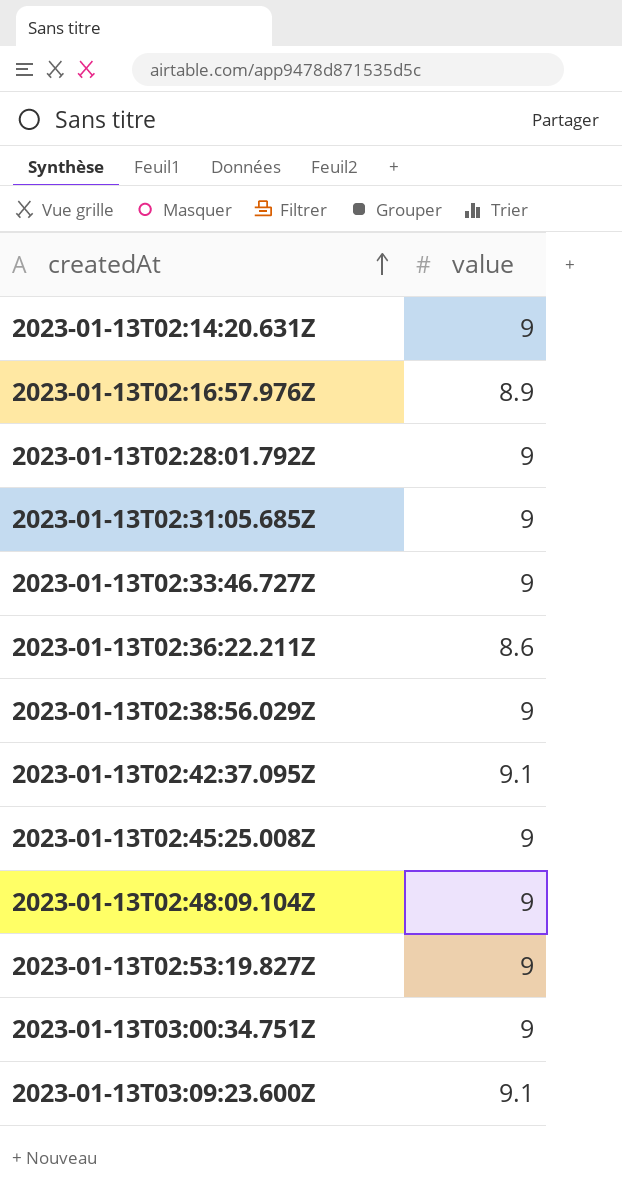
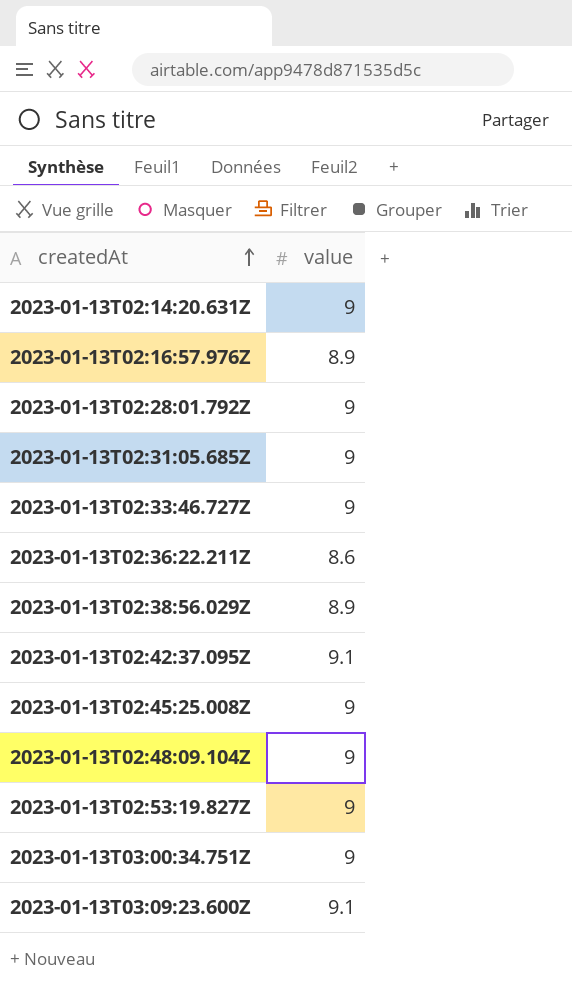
2023-01-13T02:38:56.029Z | value: 9 -> 8.9

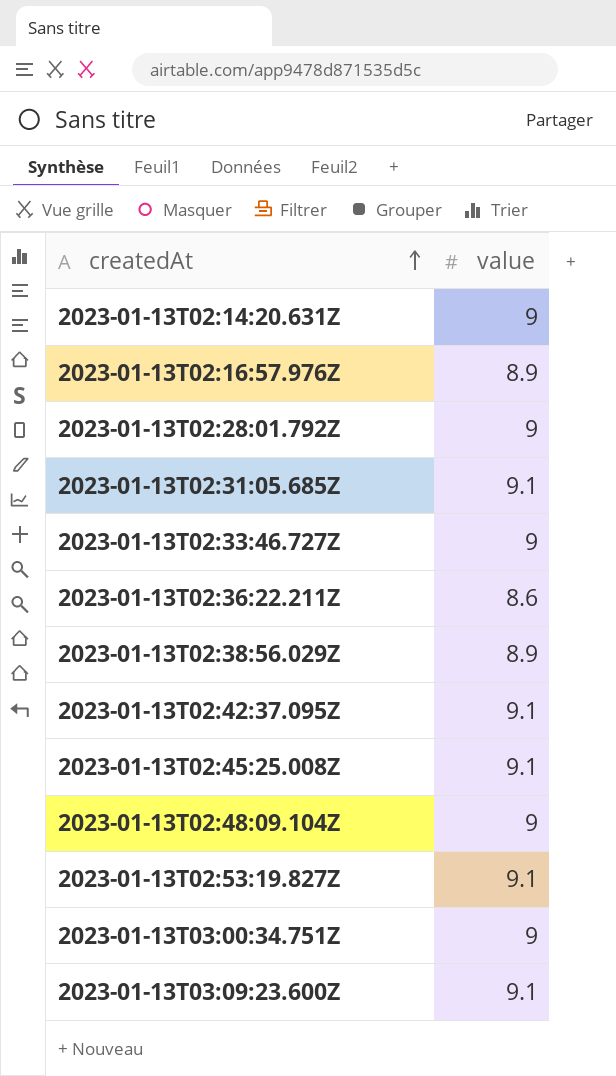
2023-01-13T02:31:05.685Z | value: 9 -> 9.1
2023-01-13T02:45:25.008Z | value: 9 -> 9.1
2023-01-13T02:53:19.827Z | value: 9 -> 9.1

